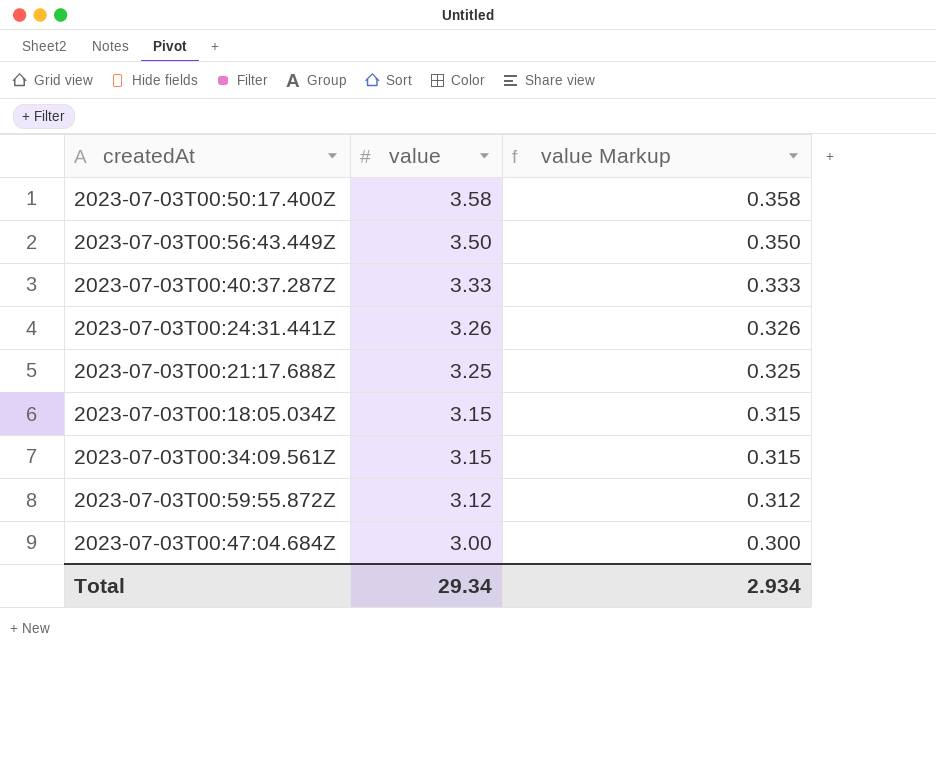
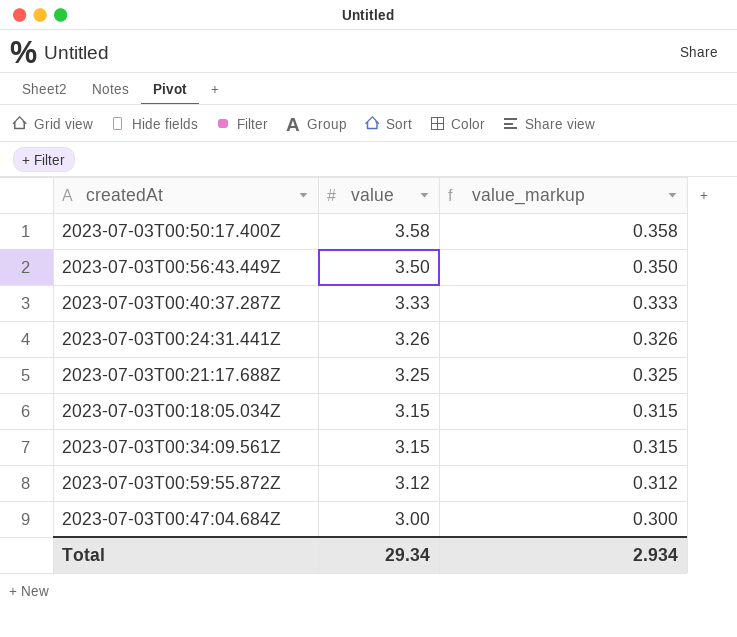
column name: value Markup -> value_markup

